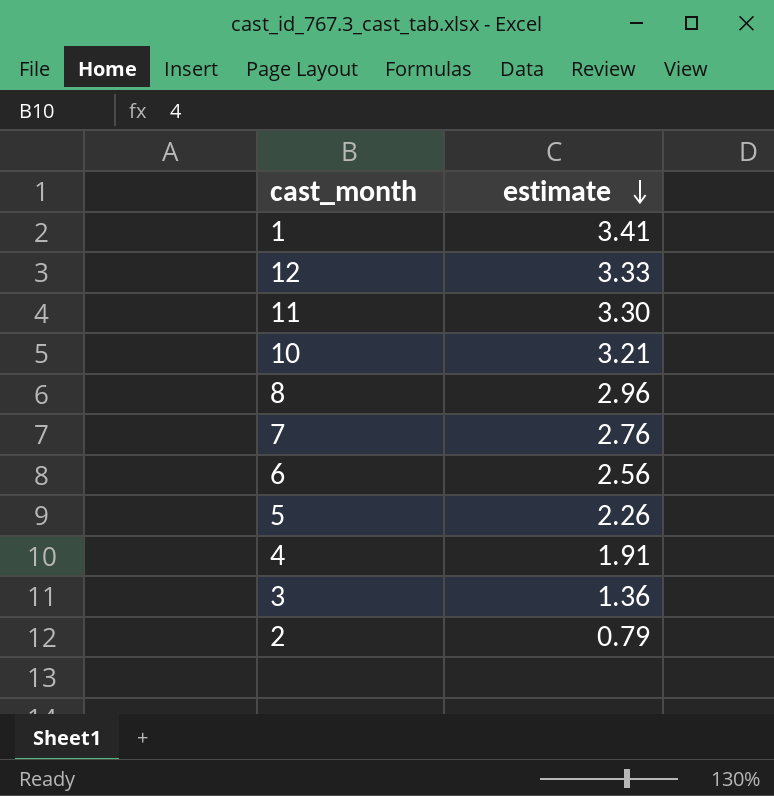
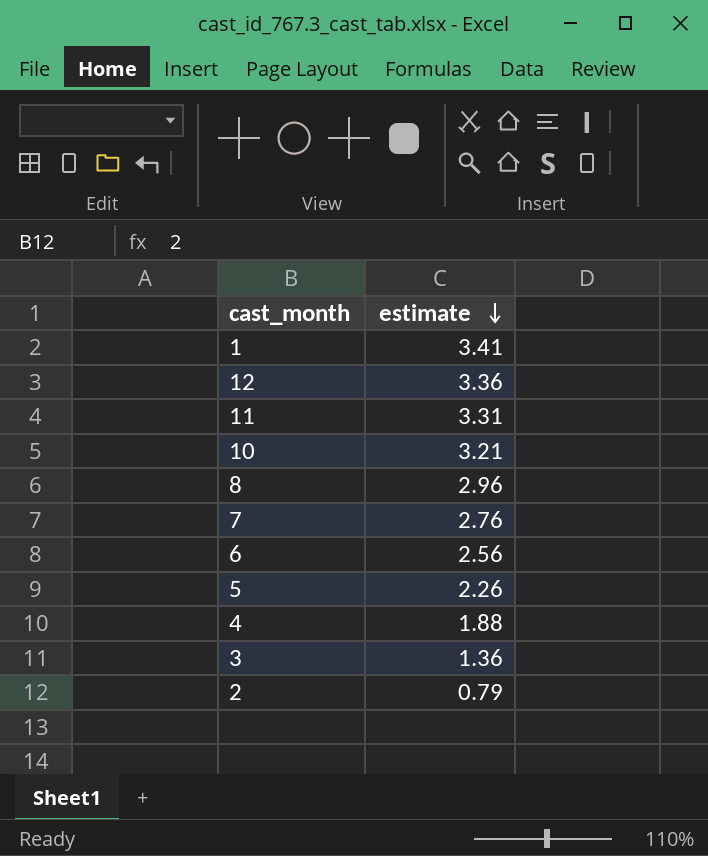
12 | estimate: 3.33 -> 3.36
11 | estimate: 3.30 -> 3.31
4 | estimate: 1.91 -> 1.88

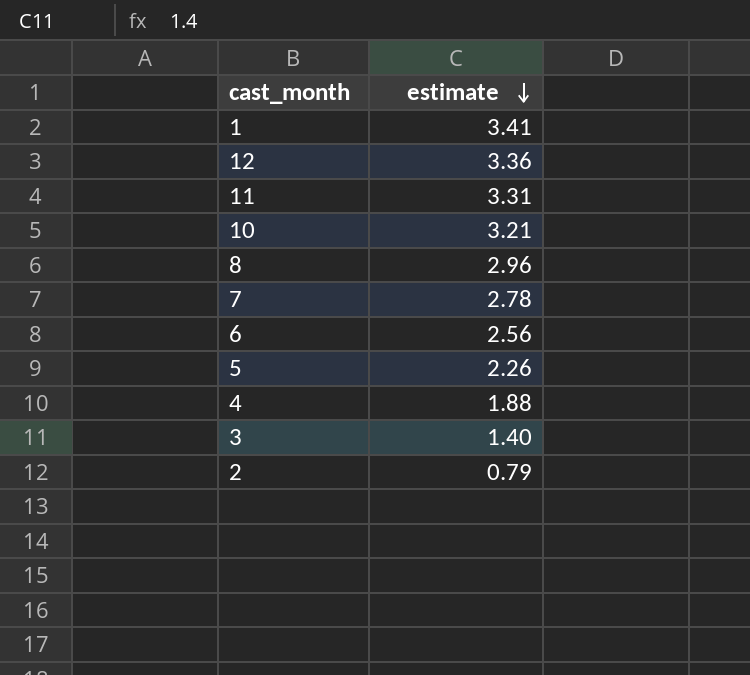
7 | estimate: 2.76 -> 2.78
3 | estimate: 1.36 -> 1.40

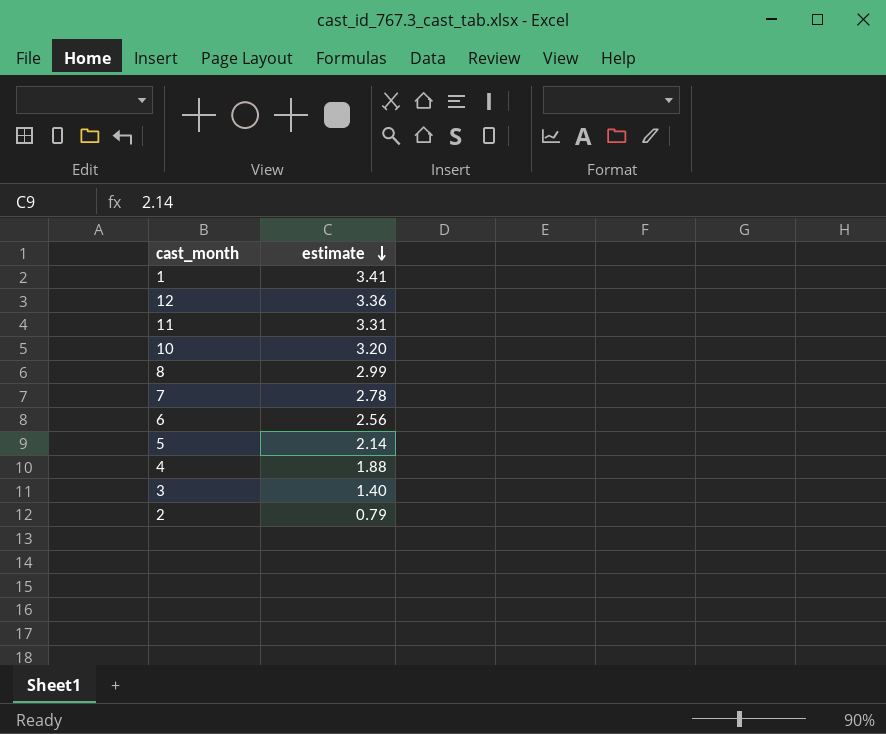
10 | estimate: 3.21 -> 3.20
8 | estimate: 2.96 -> 2.99
5 | estimate: 2.26 -> 2.14

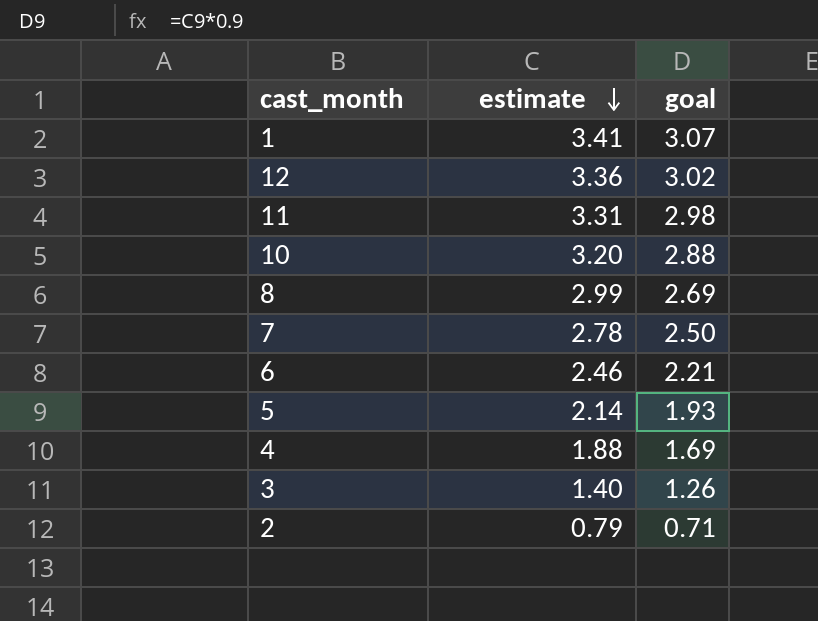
column goal | formula: none -> [estimate] * 0.9
6 | estimate: 2.56 -> 2.46

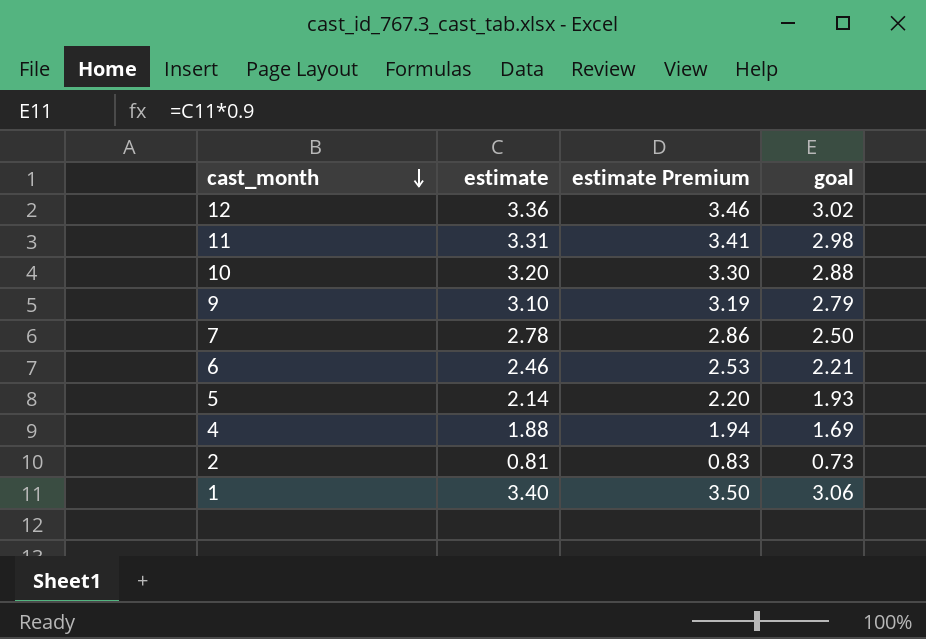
row order: estimate descending -> cast_month descending
column estimate Premium | formula: none -> [estimate] * 1.03
row 8: 2.99 | 2.69 -> none
row 3: 1.40 | 1.26 -> none
row 9: none -> 3.10 | 3.19 | 2.79
2 | estimate: 0.79 -> 0.81
2 | goal: 0.71 -> 0.73
1 | estimate: 3.41 -> 3.40
1 | goal: 3.07 -> 3.06

